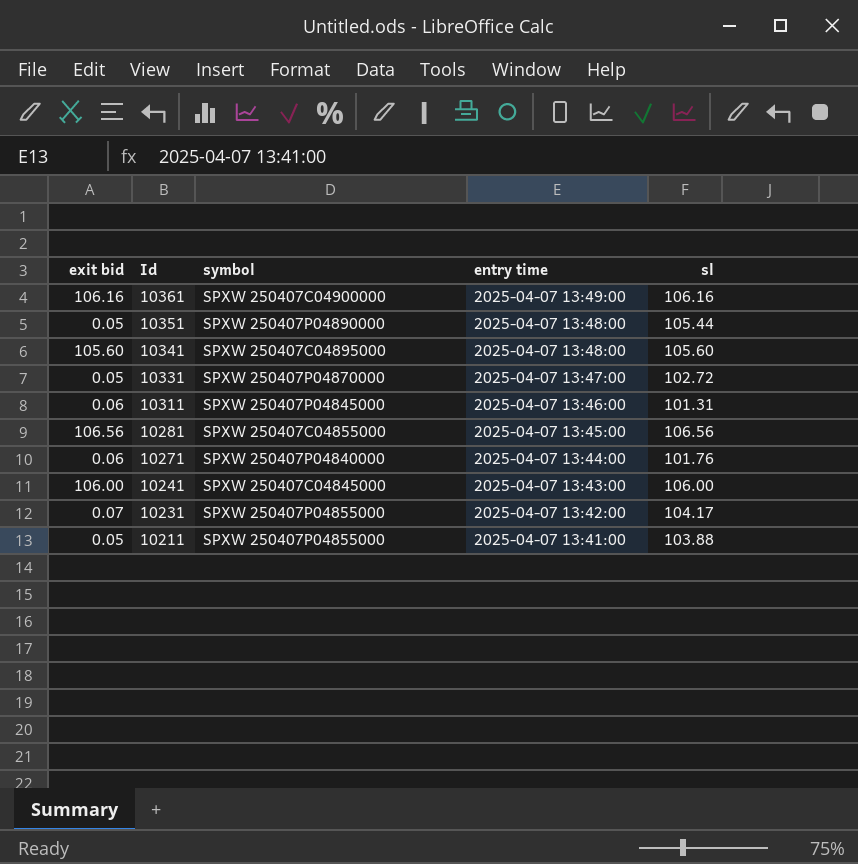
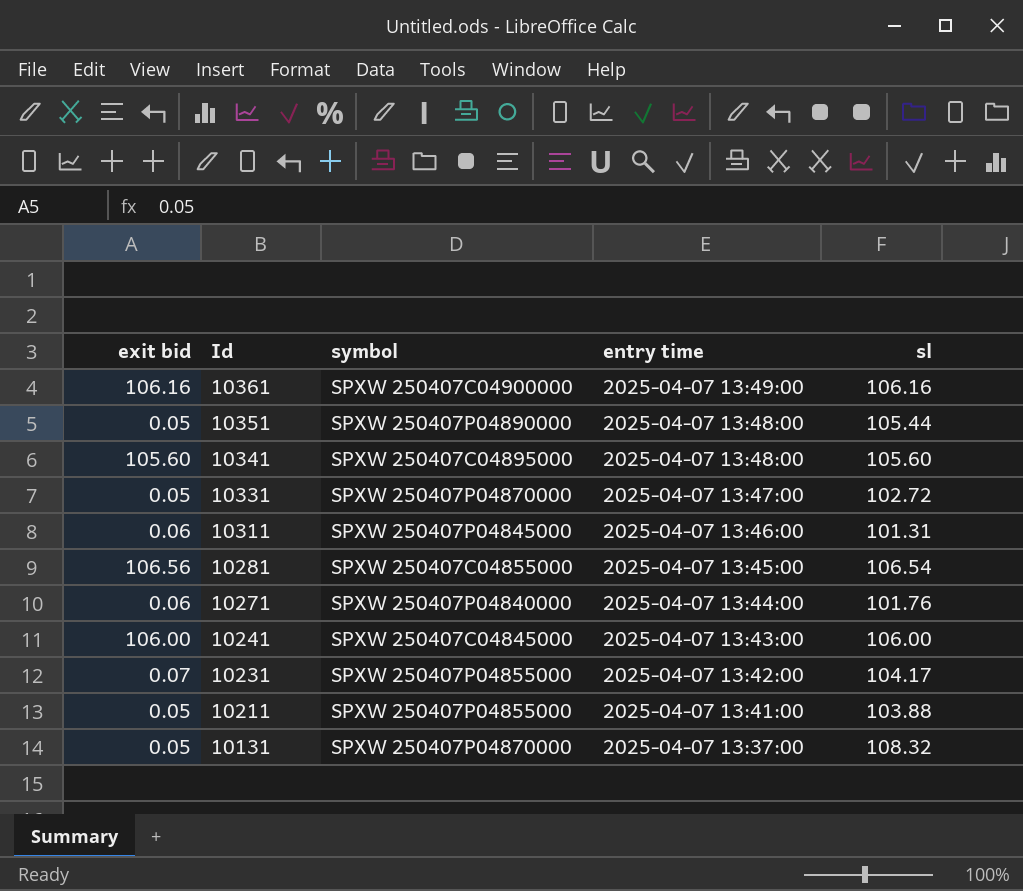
10281 | sl: 106.56 -> 106.54
row 10131: none -> 0.05 | SPXW 250407P04870000 | 2025-04-07 13:37:00 | 108.32

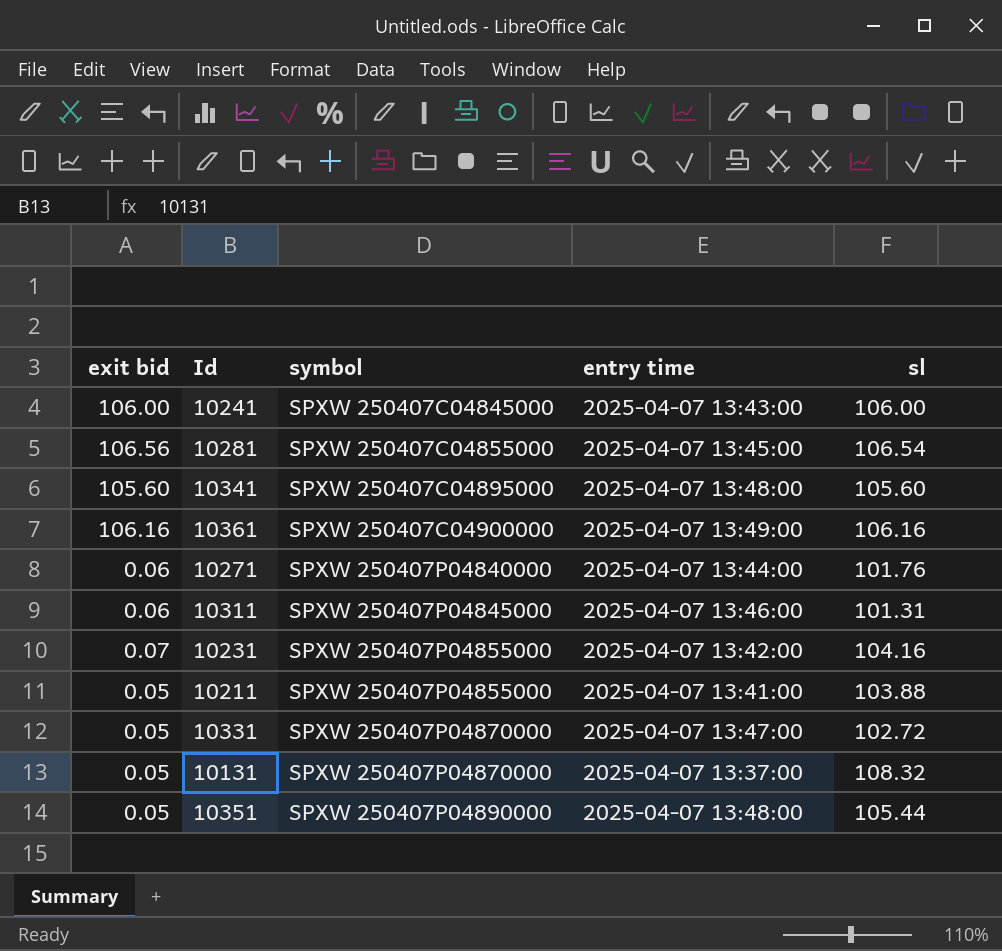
row order: Id descending -> symbol ascending
10231 | sl: 104.17 -> 104.16

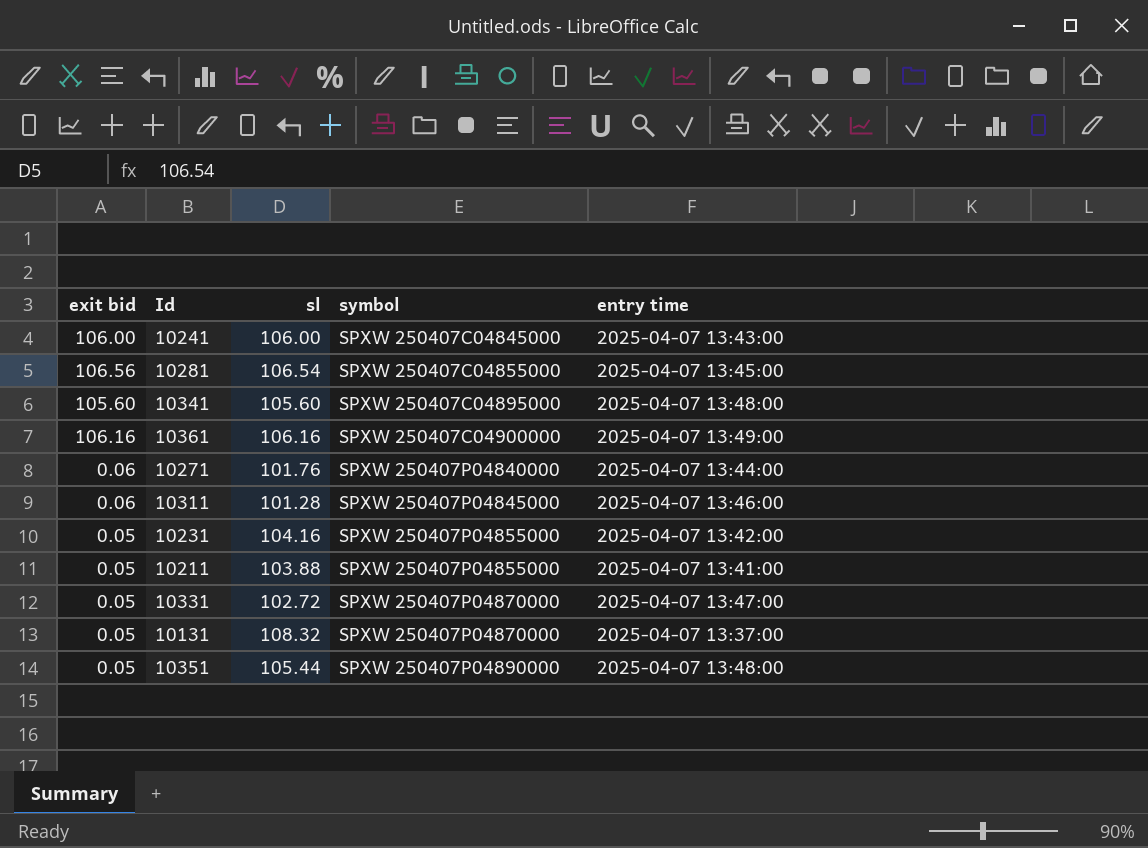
column sl | position: 5 -> 3
10311 | sl: 101.31 -> 101.28
10231 | exit bid: 0.07 -> 0.05

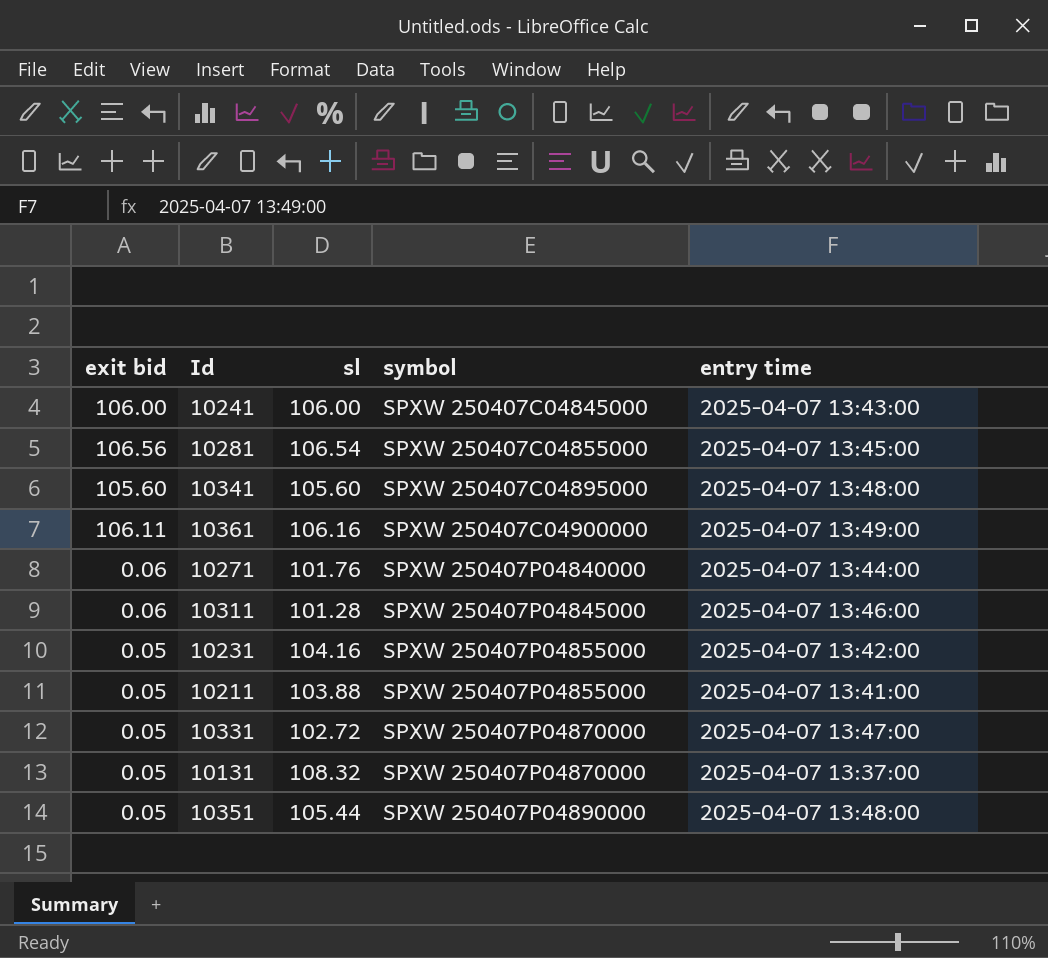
10361 | exit bid: 106.16 -> 106.11

